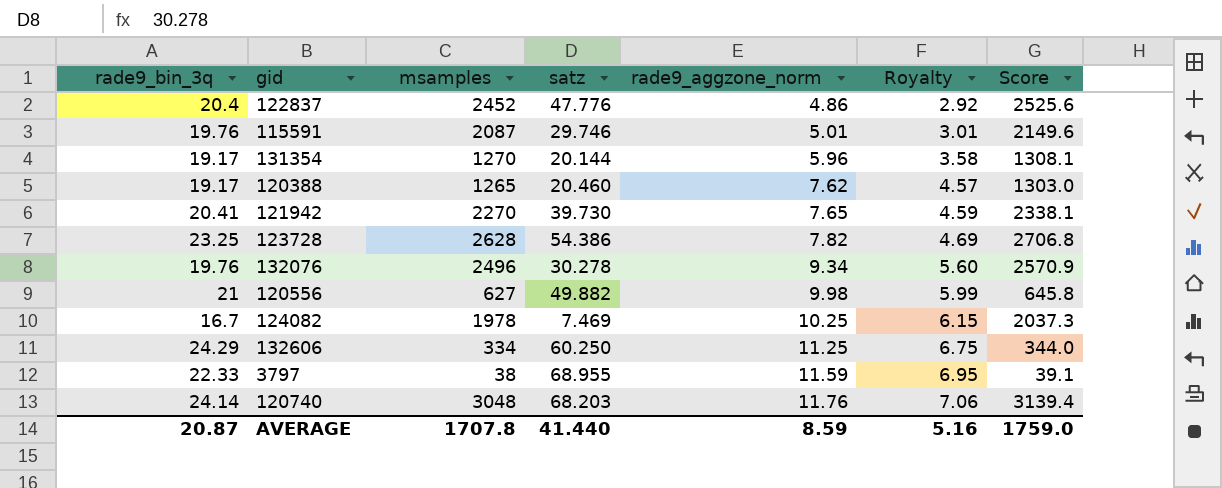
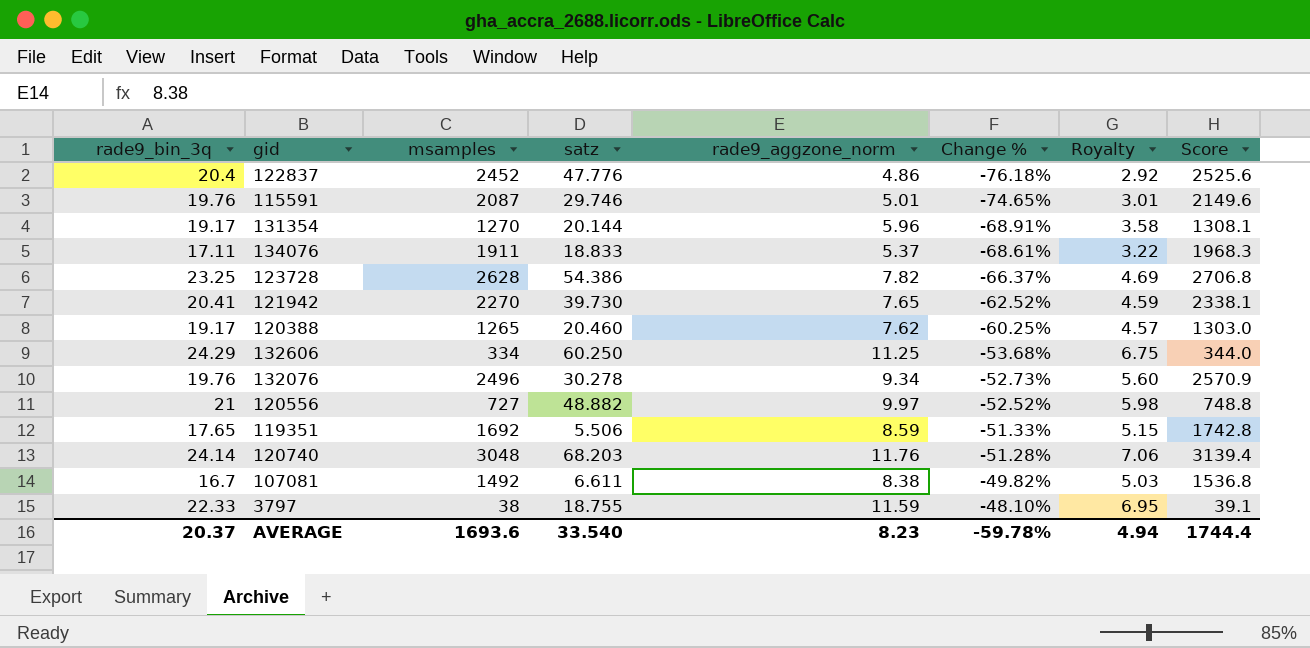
row order: rade9_aggzone_norm ascending -> Change % ascending
column Change % | formula: none -> ([rade9_aggzone_norm] - [rade9_bin_3q]) / [rade9_bin_3q]
row 124082: 16.7 | 1978 | 7.469 | 10.25 | 6.15 | 2037.3 -> none
row 134076: none -> 17.11 | 1911 | 18.833 | 5.37 | -68.61% | 3.22 | 1968.3
120556 | msamples: 627 -> 727
120556 | satz: 49.882 -> 48.882
120556 | rade9_aggzone_norm: 9.98 -> 9.97
120556 | Royalty: 5.99 -> 5.98
120556 | Score: 645.8 -> 748.8
row 119351: none -> 17.65 | 1692 | 5.506 | 8.59 | -51.33% | 5.15 | 1742.8
row 107081: none -> 16.7 | 1492 | 6.611 | 8.38 | -49.82% | 5.03 | 1536.8
3797 | satz: 68.955 -> 18.755
AVERAGE | rade9_bin_3q: 20.87 -> 20.37
AVERAGE | msamples: 1707.8 -> 1693.6
AVERAGE | satz: 41.440 -> 33.540
AVERAGE | rade9_aggzone_norm: 8.59 -> 8.23
AVERAGE | Royalty: 5.16 -> 4.94
AVERAGE | Score: 1759.0 -> 1744.4

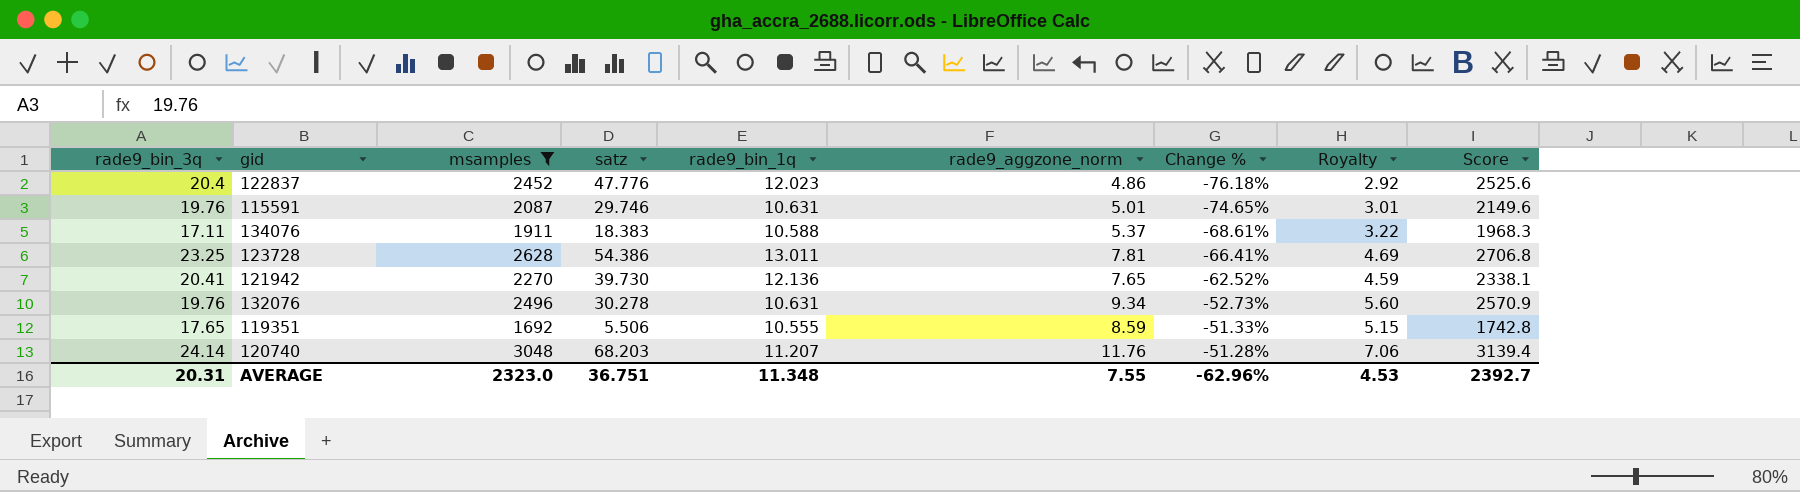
filter: none -> msamples >= 1692
column rade9_bin_1q | position: none -> 5
134076 | satz: 18.833 -> 18.383
123728 | rade9_aggzone_norm: 7.82 -> 7.81
123728 | Change %: -66.37% -> -66.41%
AVERAGE | rade9_bin_3q: 20.37 -> 20.31
AVERAGE | msamples: 1693.6 -> 2323.0
AVERAGE | satz: 33.540 -> 36.751
AVERAGE | rade9_aggzone_norm: 8.23 -> 7.55
AVERAGE | Change %: -59.78% -> -62.96%
AVERAGE | Royalty: 4.94 -> 4.53
AVERAGE | Score: 1744.4 -> 2392.7

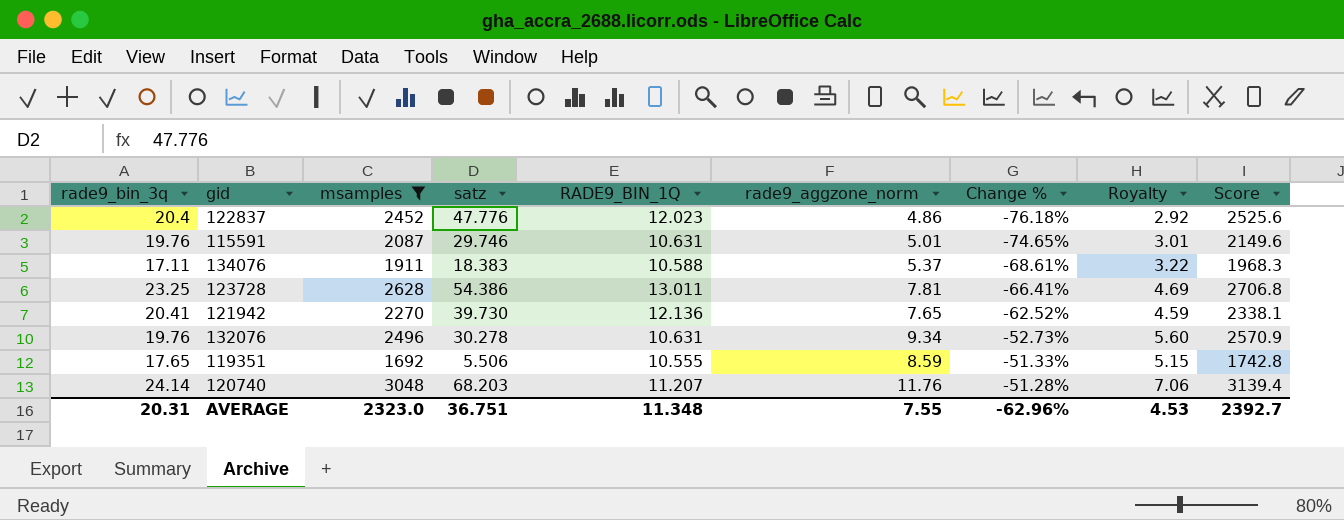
column name: rade9_bin_1q -> RADE9_BIN_1Q

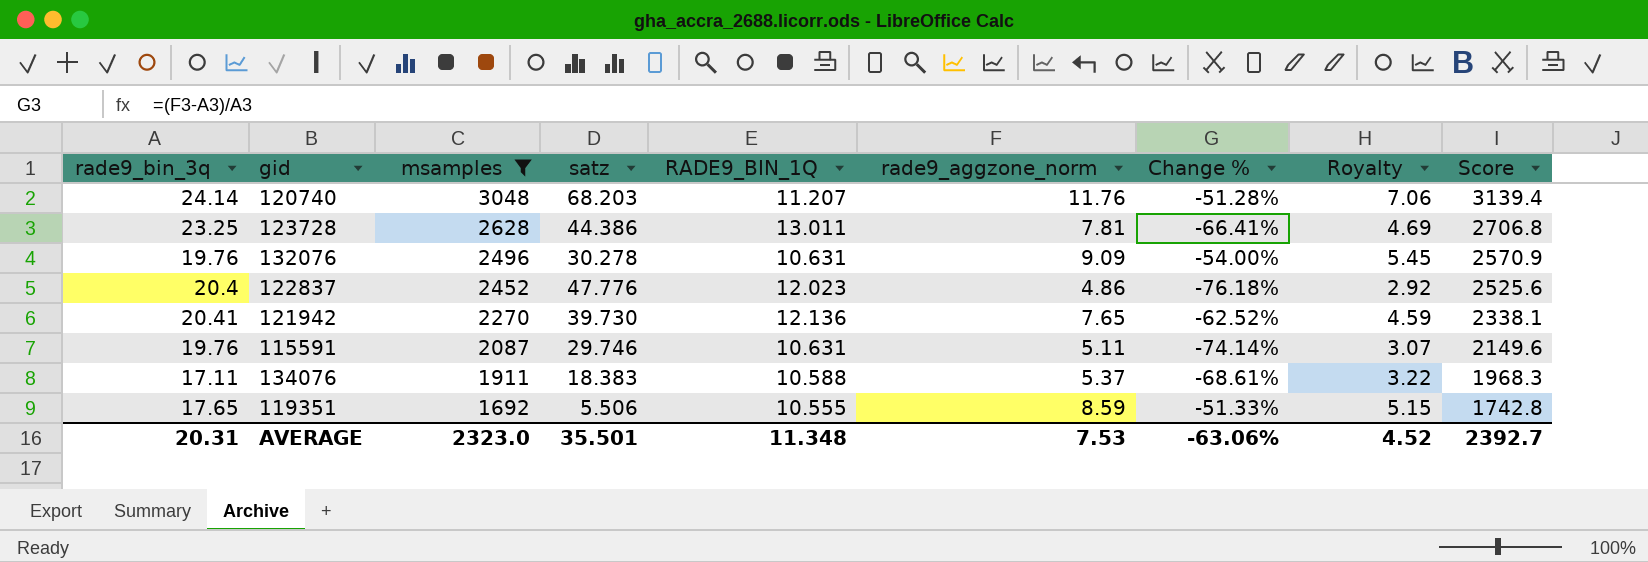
row order: Change % ascending -> msamples descending
123728 | satz: 54.386 -> 44.386
132076 | rade9_aggzone_norm: 9.34 -> 9.09
132076 | Change %: -52.73% -> -54.00%
132076 | Royalty: 5.60 -> 5.45
115591 | rade9_aggzone_norm: 5.01 -> 5.11
115591 | Change %: -74.65% -> -74.14%
115591 | Royalty: 3.01 -> 3.07
AVERAGE | satz: 36.751 -> 35.501
AVERAGE | rade9_aggzone_norm: 7.55 -> 7.53
AVERAGE | Change %: -62.96% -> -63.06%
AVERAGE | Royalty: 4.53 -> 4.52

